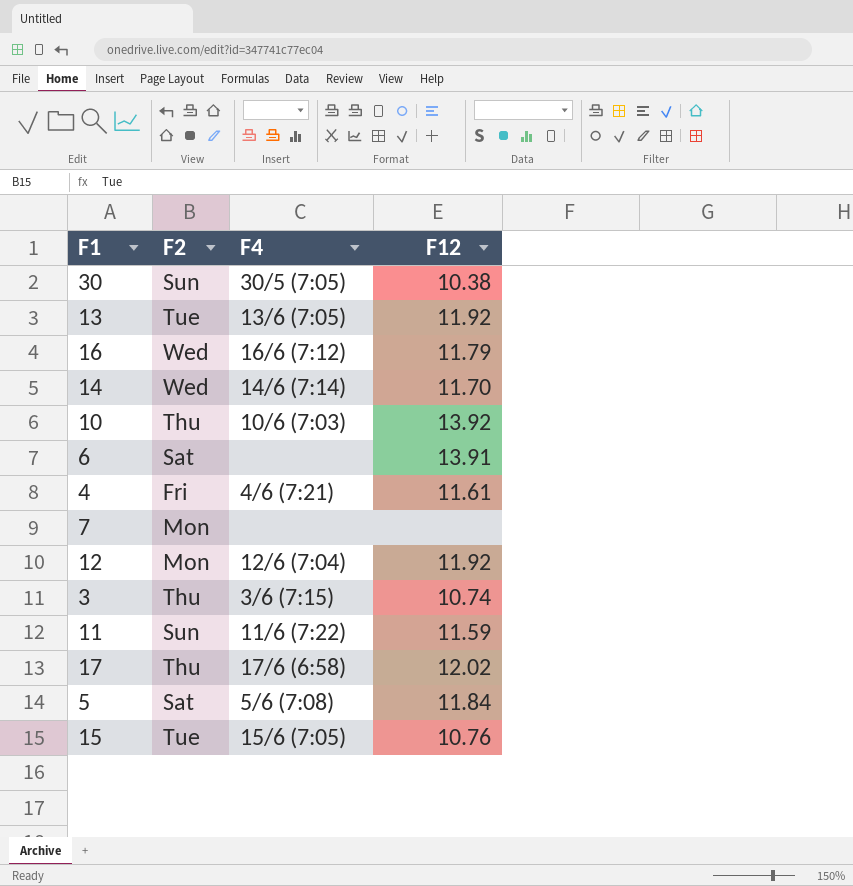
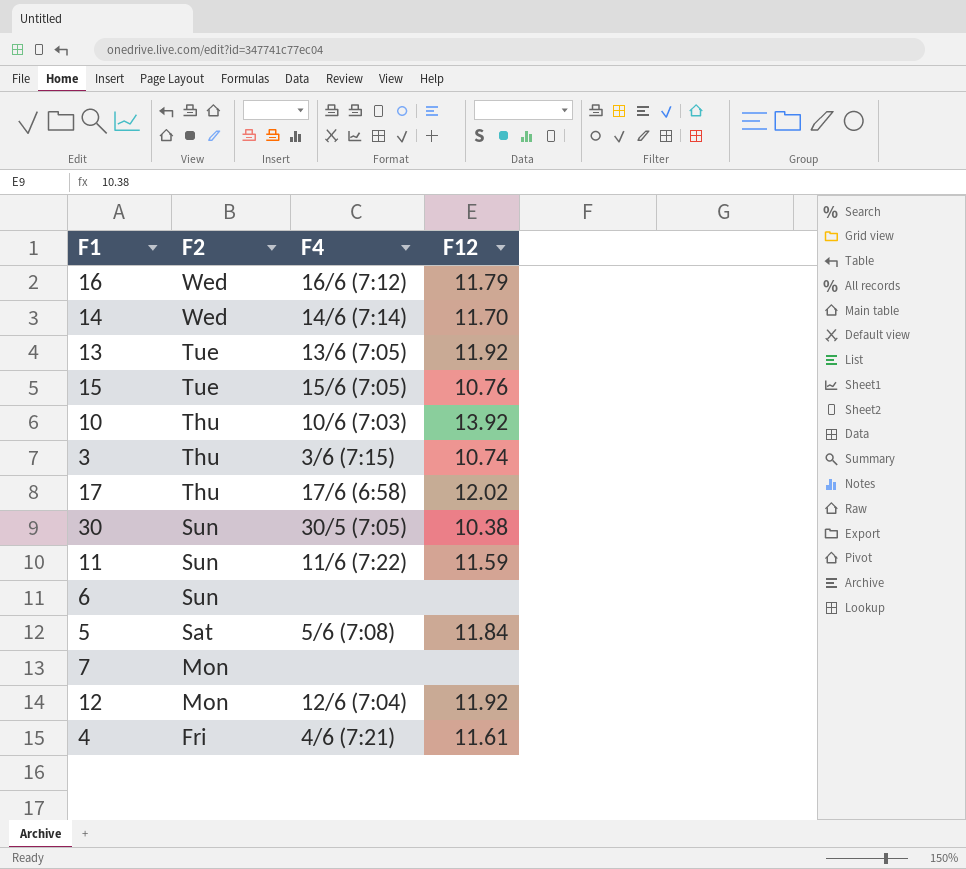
row order: none -> F2 descending
6 | F2: Sat -> Sun
6 | F12: 13.91 -> none

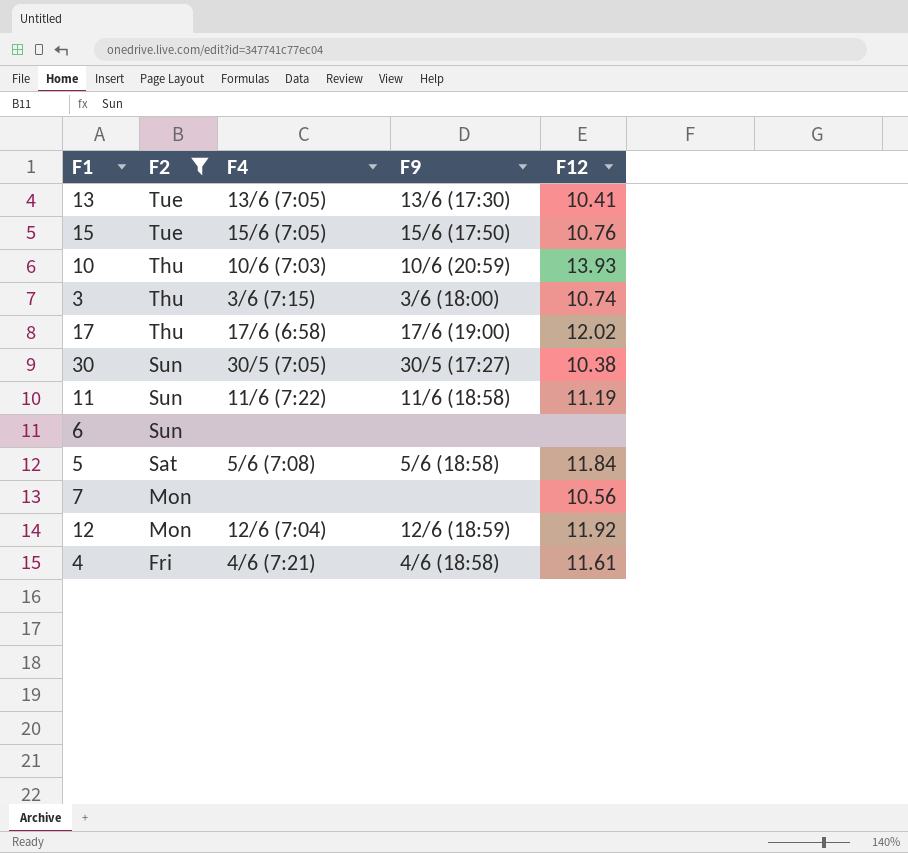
filter: none -> F2 != Wed
column F9 | position: none -> 4
13 | F12: 11.92 -> 10.41
10 | F12: 13.92 -> 13.93
11 | F12: 11.59 -> 11.19
7 | F12: none -> 10.56

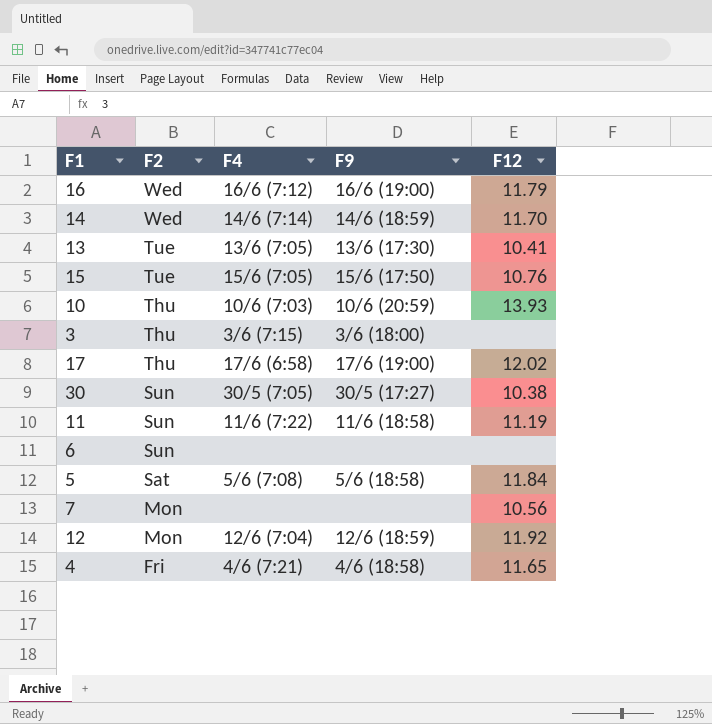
filter: F2 != Wed -> none
3 | F12: 10.74 -> none
4 | F12: 11.61 -> 11.65

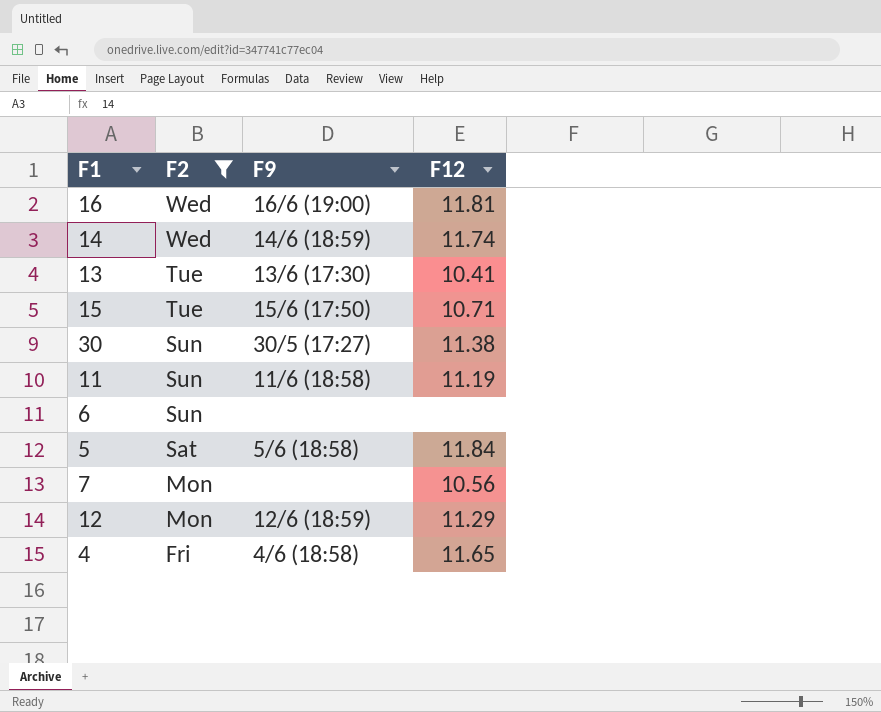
filter: none -> F2 != Thu
column F4 | position: 3 -> none
16 | F12: 11.79 -> 11.81
14 | F12: 11.70 -> 11.74
15 | F12: 10.76 -> 10.71
30 | F12: 10.38 -> 11.38
12 | F12: 11.92 -> 11.29

